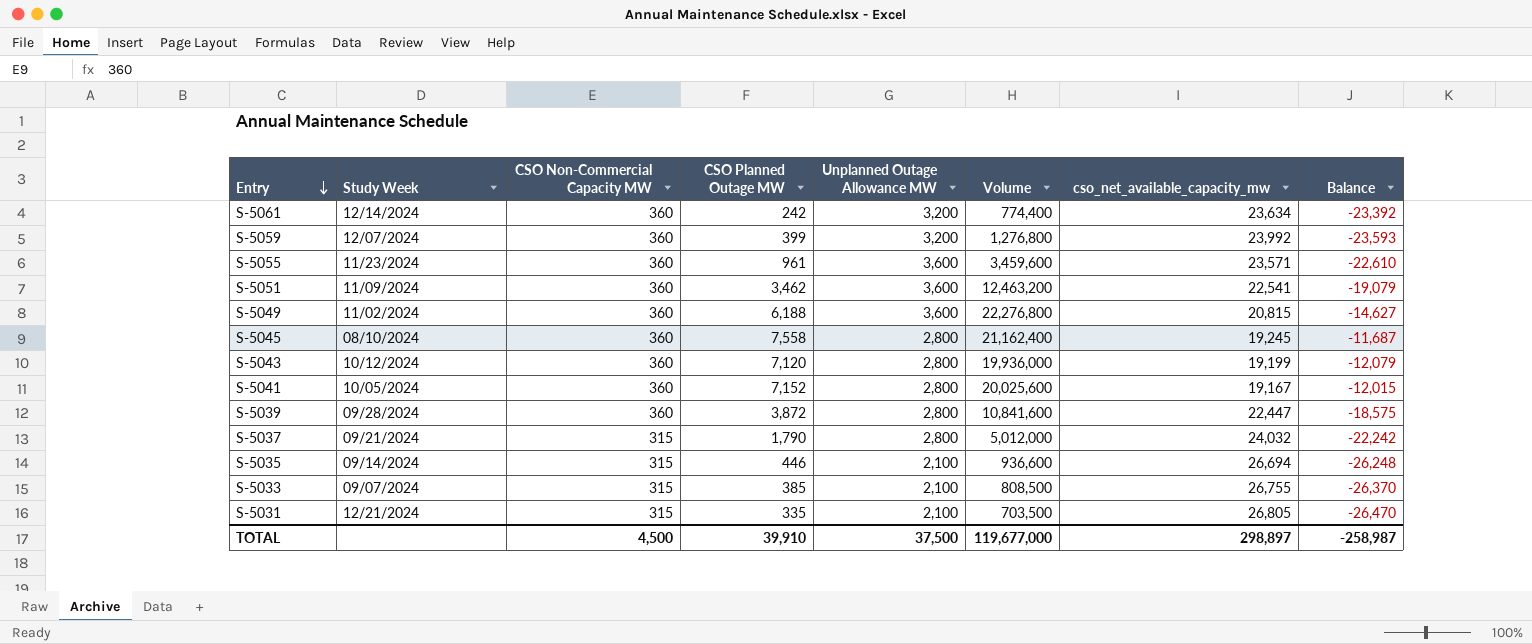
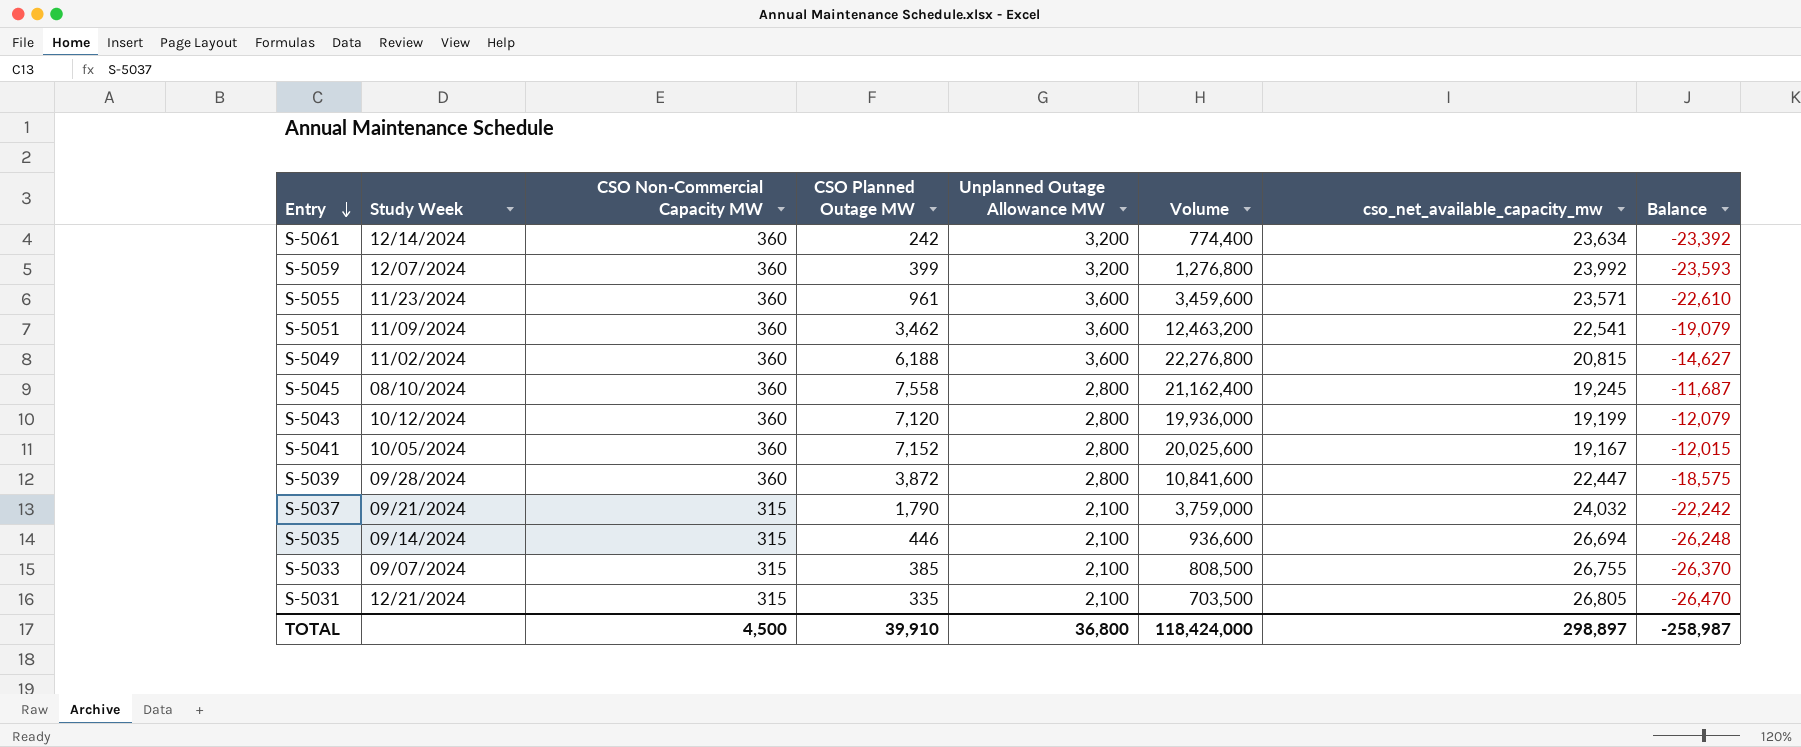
S-5037 | Unplanned Outage Allowance MW: 2,800 -> 2,100
S-5037 | Volume: 5,012,000 -> 3,759,000
TOTAL | Unplanned Outage Allowance MW: 37,500 -> 36,800
TOTAL | Volume: 119,677,000 -> 118,424,000

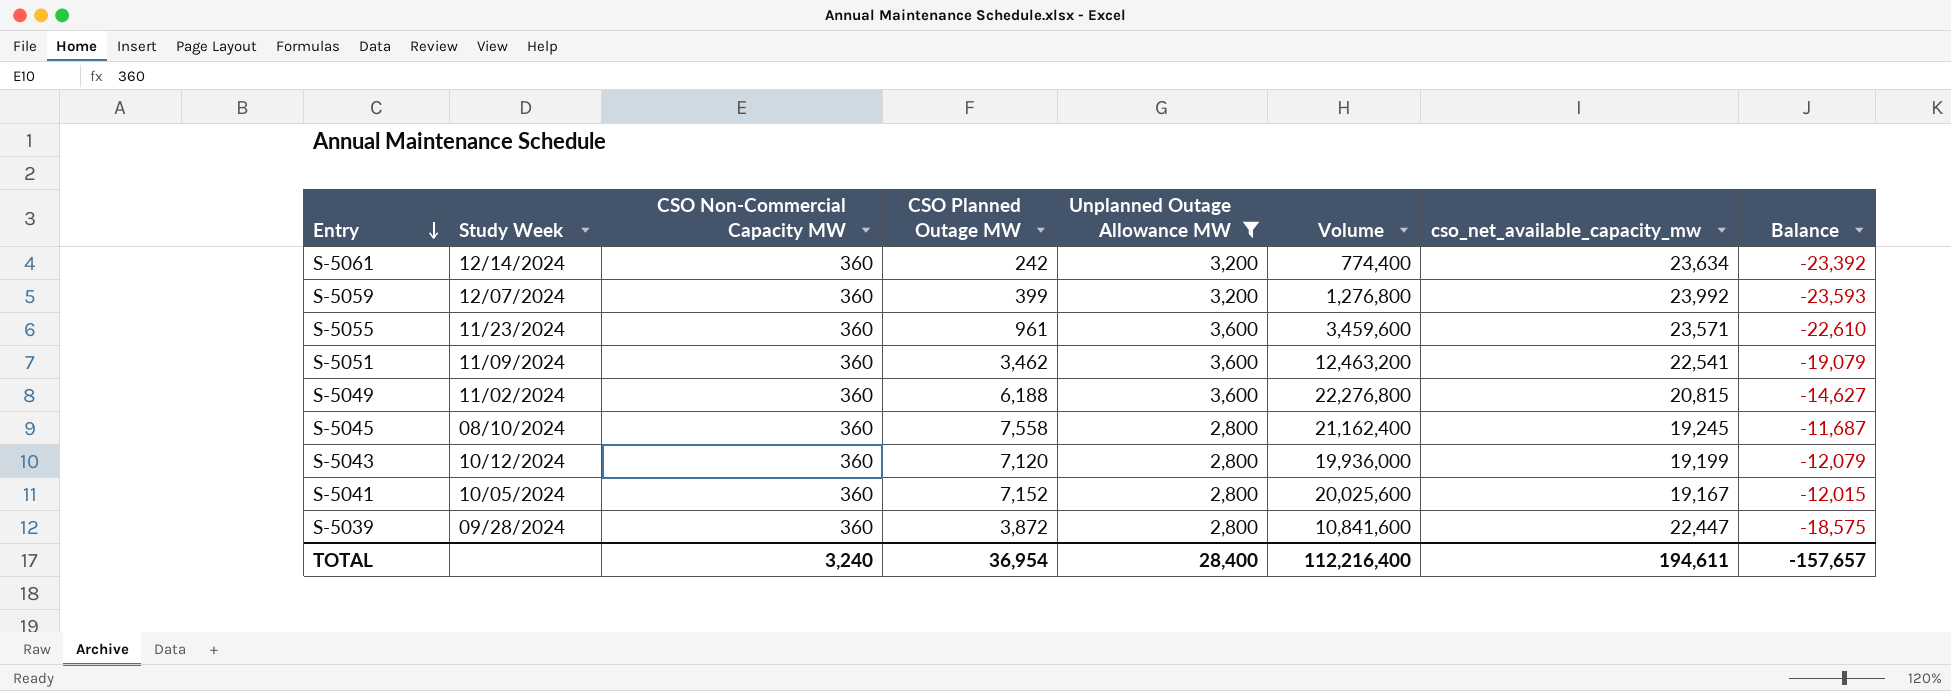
filter: none -> Unplanned Outage Allowance MW != 2,100
TOTAL | CSO Non-Commercial Capacity MW: 4,500 -> 3,240
TOTAL | CSO Planned Outage MW: 39,910 -> 36,954
TOTAL | Unplanned Outage Allowance MW: 36,800 -> 28,400
TOTAL | Volume: 118,424,000 -> 112,216,400
TOTAL | cso_net_available_capacity_mw: 298,897 -> 194,611
TOTAL | Balance: -258,987 -> -157,657

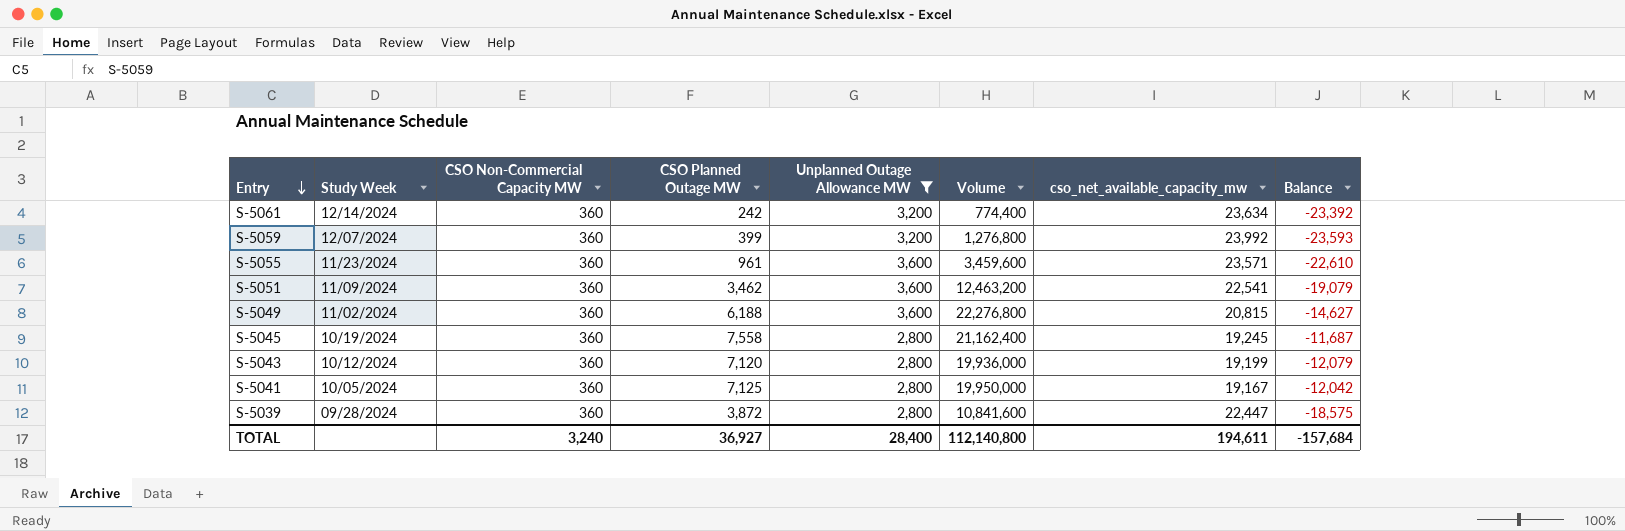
S-5045 | Study Week: 08/10/2024 -> 10/19/2024
S-5041 | CSO Planned Outage MW: 7,152 -> 7,125
S-5041 | Volume: 20,025,600 -> 19,950,000
S-5041 | Balance: -12,015 -> -12,042
TOTAL | CSO Planned Outage MW: 36,954 -> 36,927
TOTAL | Volume: 112,216,400 -> 112,140,800
TOTAL | Balance: -157,657 -> -157,684

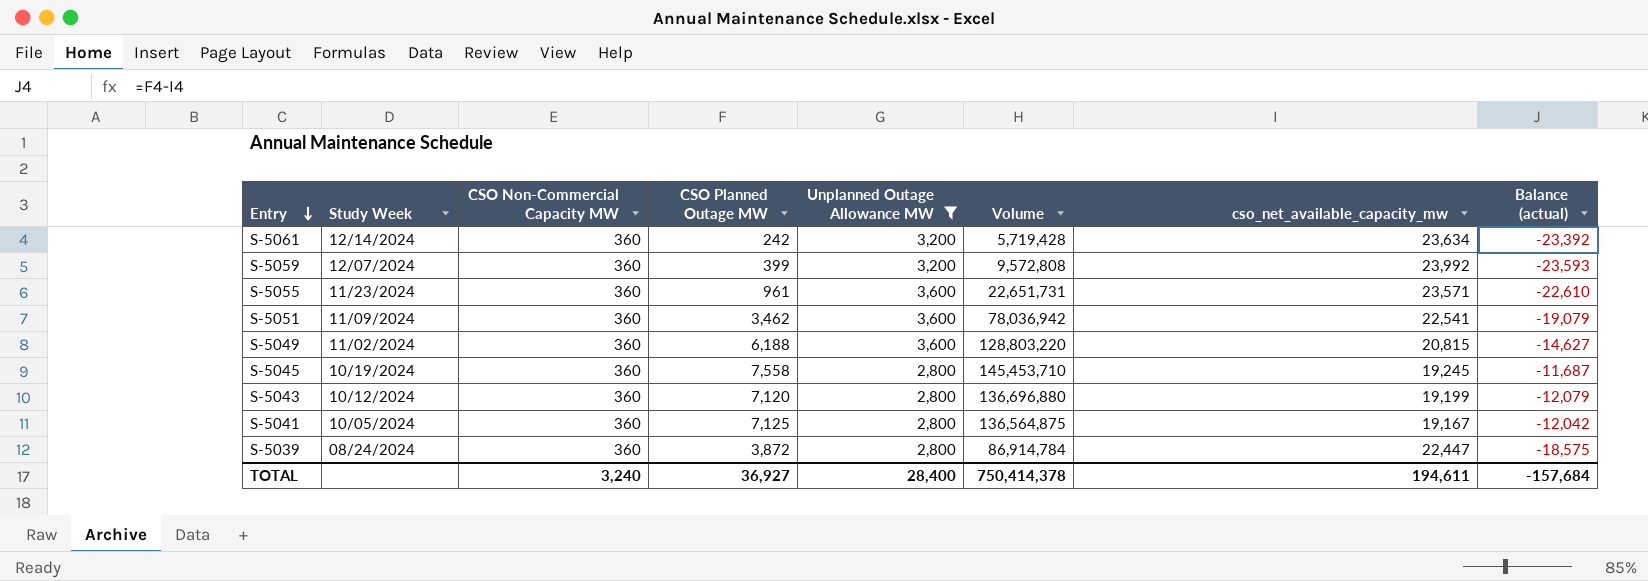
column Volume | formula: [CSO Planned Outage MW] * [Unplanned Outage Allowance MW] -> [CSO Planned Outage MW] * [cso_net_available_capacity_mw]
column name: Balance -> Balance (actual)
S-5039 | Study Week: 09/28/2024 -> 08/24/2024
TOTAL | Volume: 112,140,800 -> 750,414,378

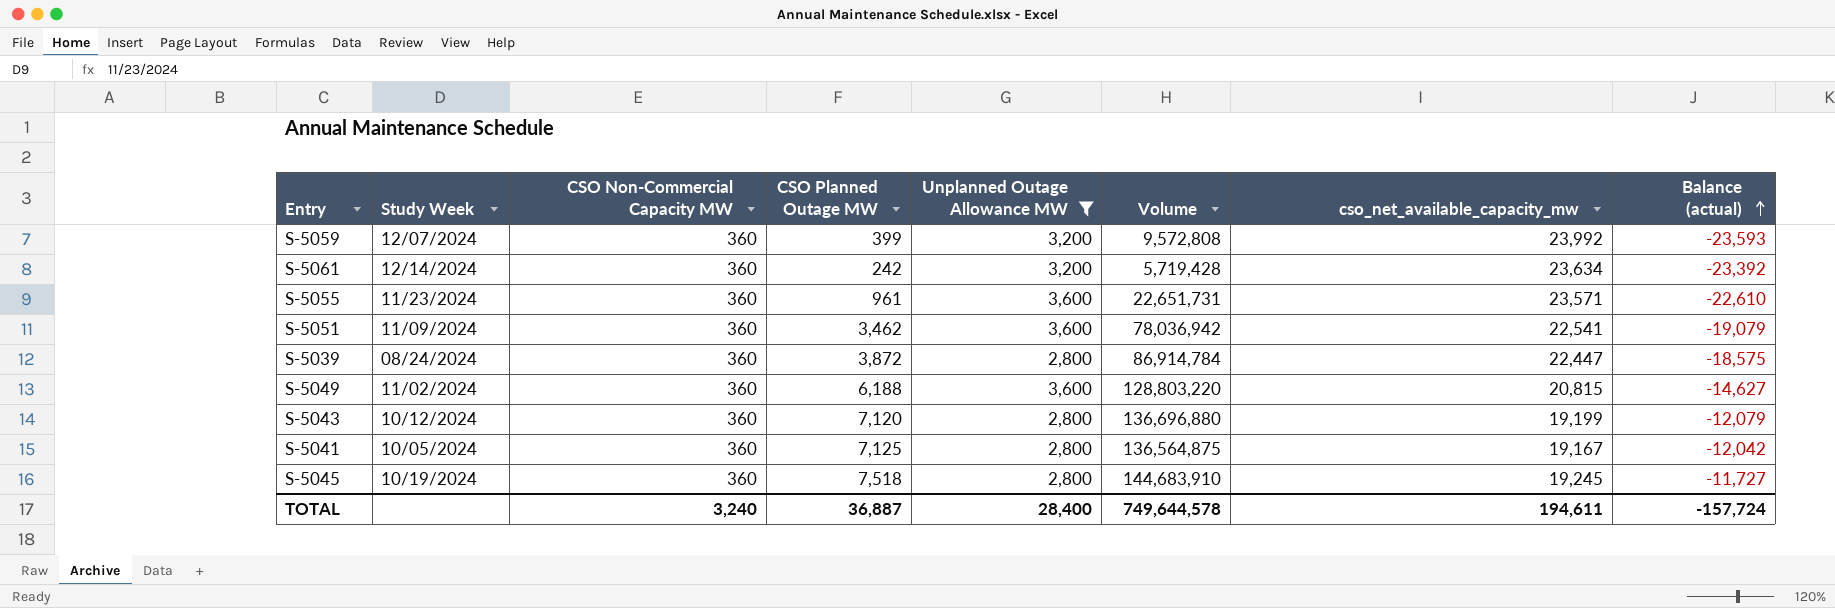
row order: Entry descending -> Balance (actual) ascending
S-5045 | CSO Planned Outage MW: 7,558 -> 7,518
S-5045 | Volume: 145,453,710 -> 144,683,910
S-5045 | Balance (actual): -11,687 -> -11,727
TOTAL | CSO Planned Outage MW: 36,927 -> 36,887
TOTAL | Volume: 750,414,378 -> 749,644,578
TOTAL | Balance (actual): -157,684 -> -157,724

